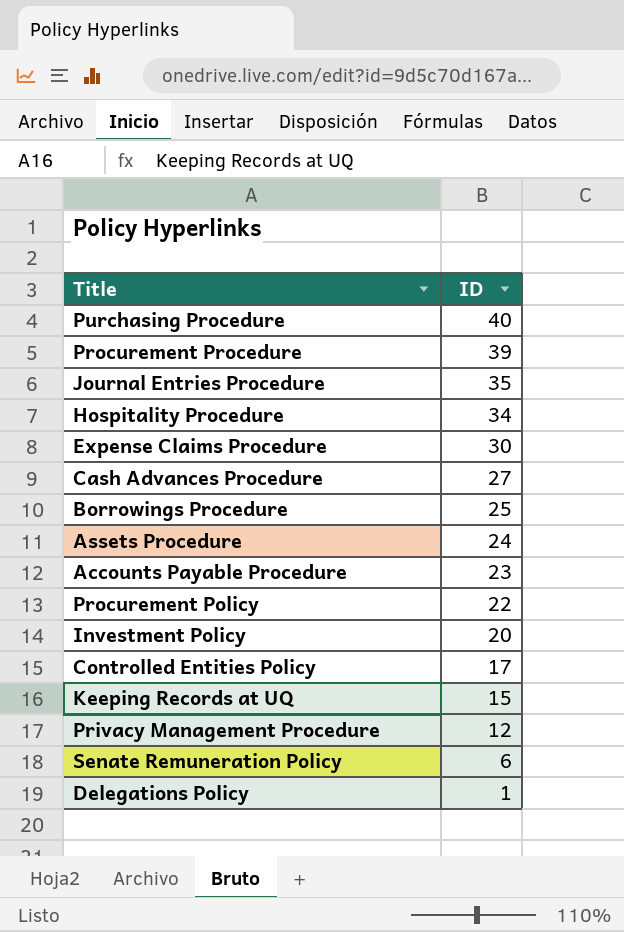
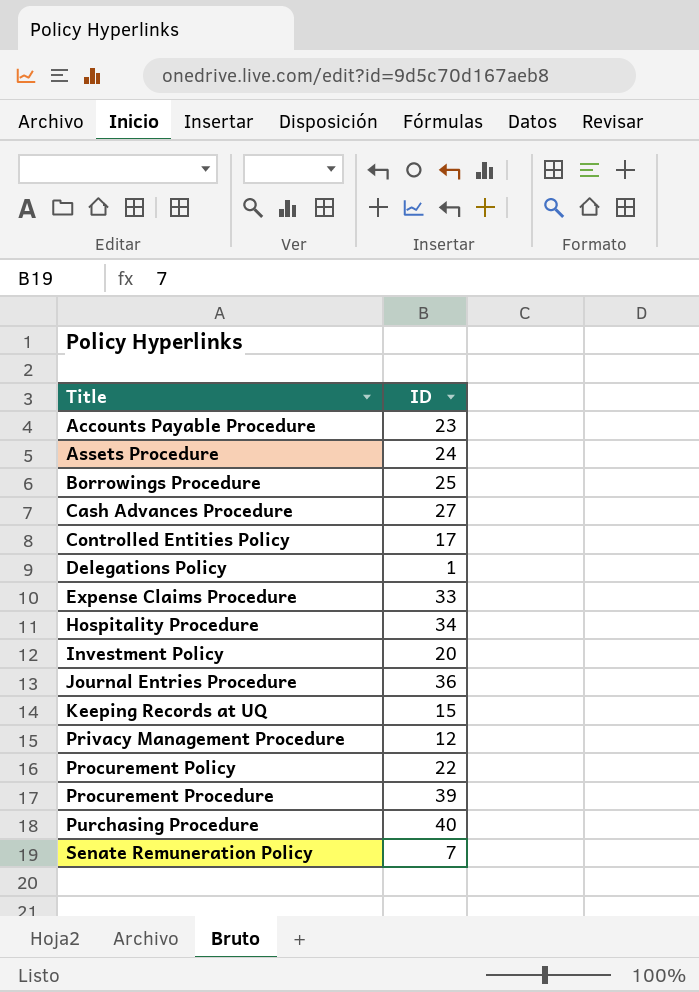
row order: ID descending -> Title ascending
Expense Claims Procedure | ID: 30 -> 33
Journal Entries Procedure | ID: 35 -> 36
Senate Remuneration Policy | ID: 6 -> 7

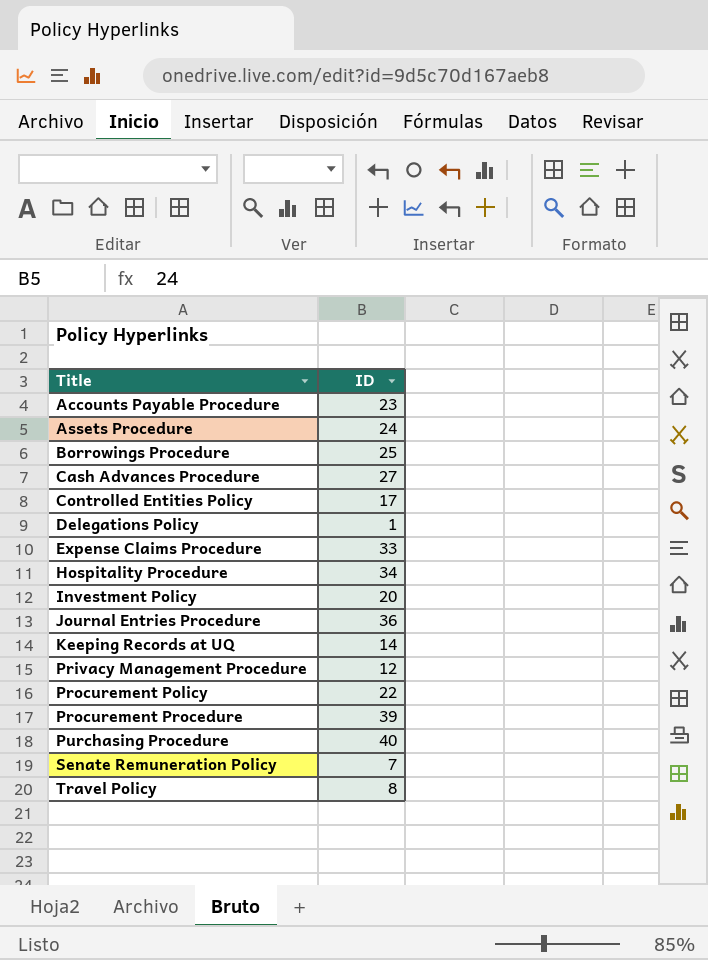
Keeping Records at UQ | ID: 15 -> 14
row Travel Policy: none -> 8

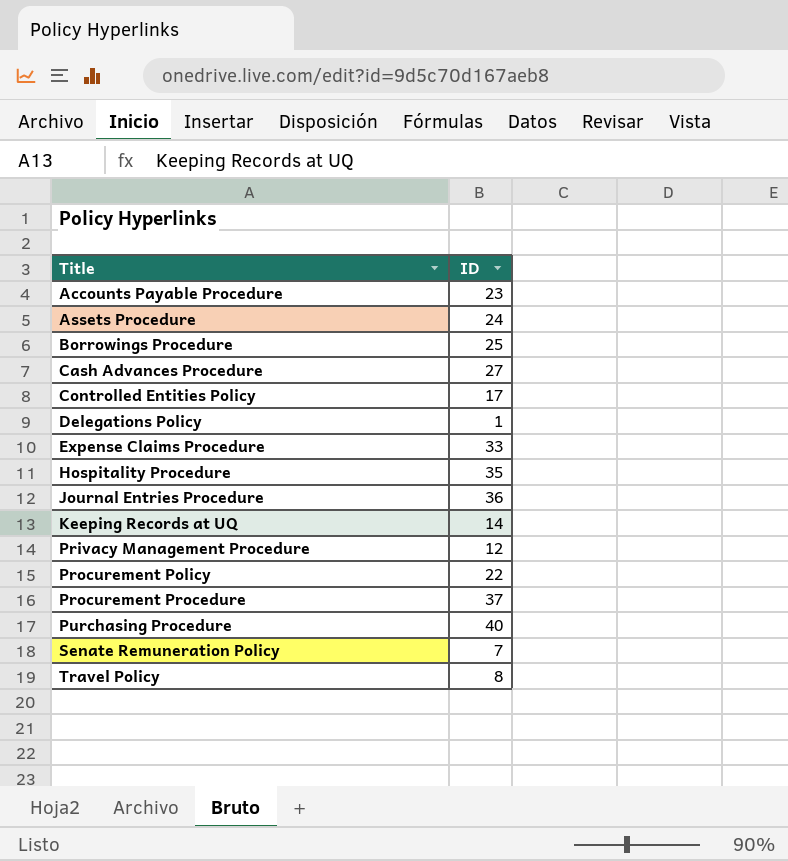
row Investment Policy: 20 -> none
Hospitality Procedure | ID: 34 -> 35
Procurement Procedure | ID: 39 -> 37

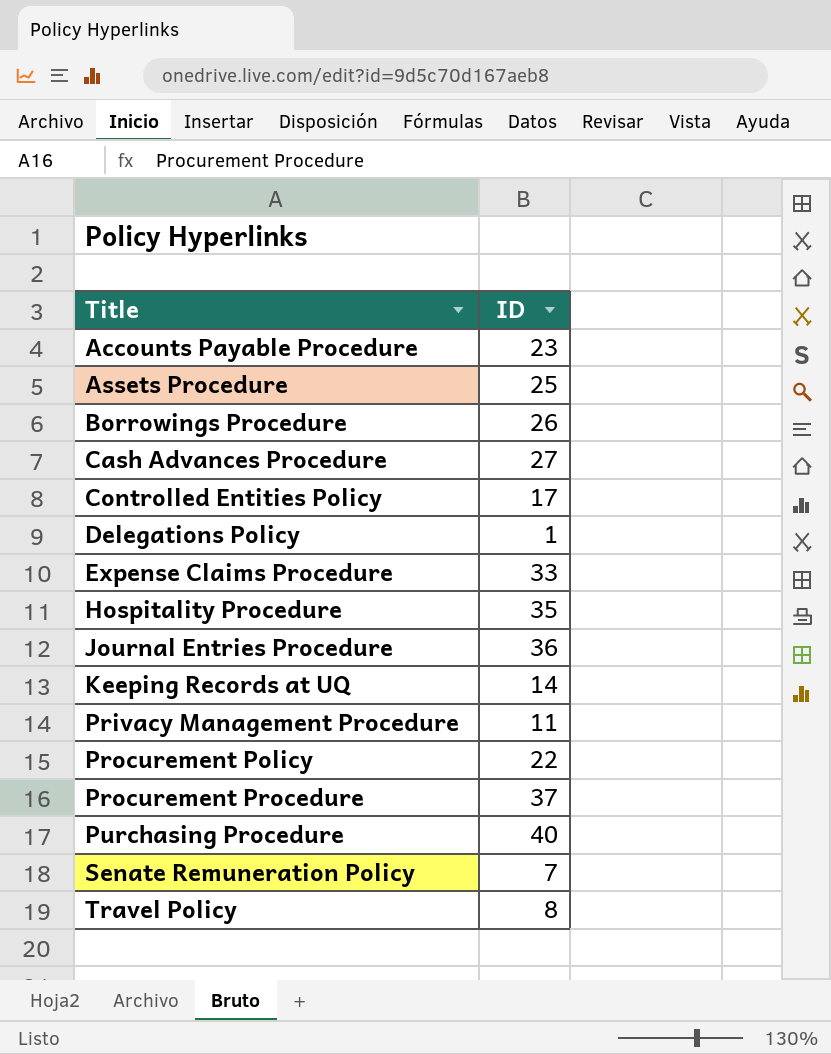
Assets Procedure | ID: 24 -> 25
Borrowings Procedure | ID: 25 -> 26
Privacy Management Procedure | ID: 12 -> 11

